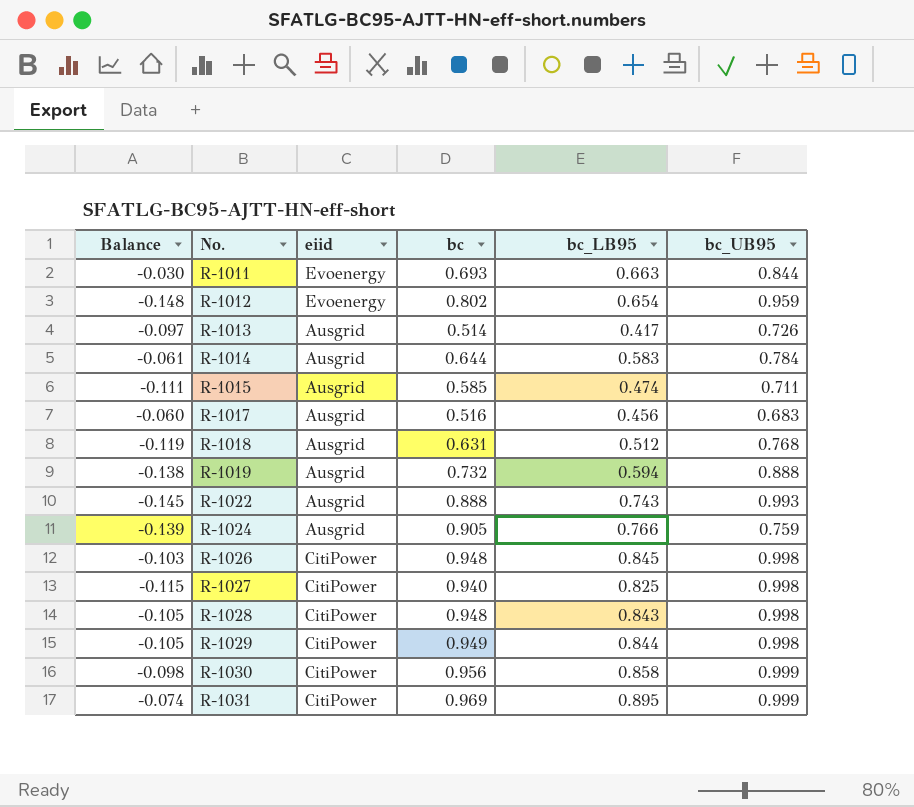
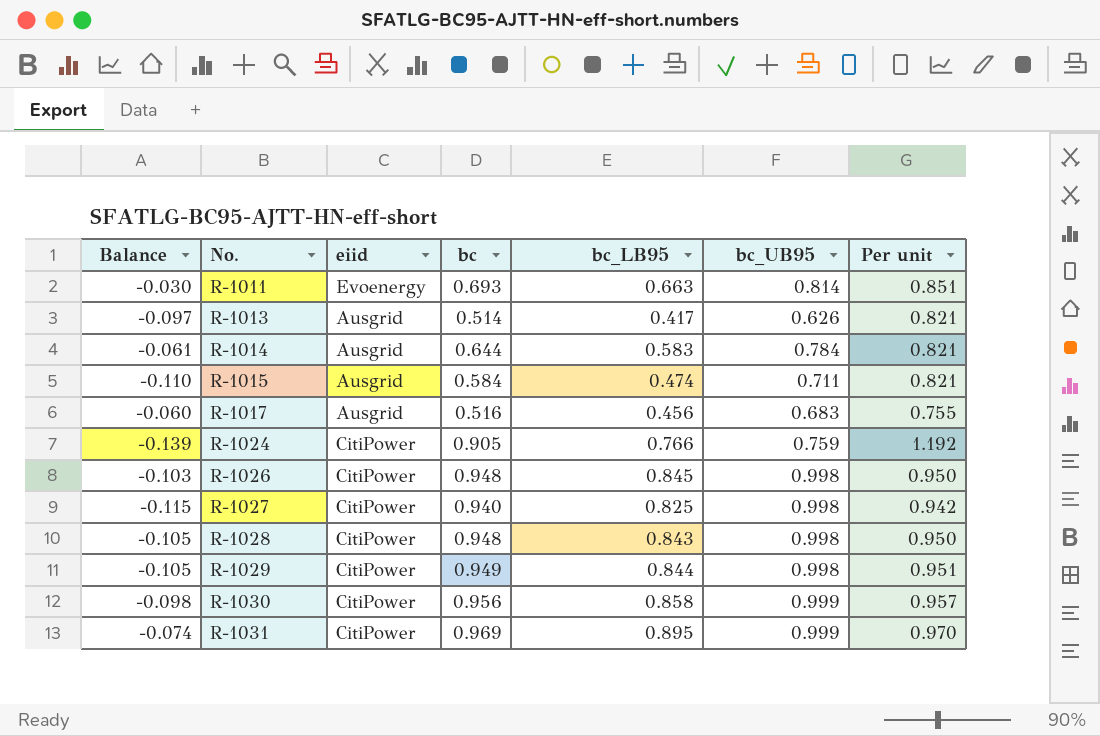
column Per unit | formula: none -> [bc] / [bc_UB95]
row R-1012: -0.148 | Evoenergy | 0.802 | 0.654 | 0.959 -> none
row R-1018: -0.119 | Ausgrid | 0.631 | 0.512 | 0.768 -> none
row R-1019: -0.138 | Ausgrid | 0.732 | 0.594 | 0.888 -> none
row R-1022: -0.145 | Ausgrid | 0.888 | 0.743 | 0.993 -> none
R-1011 | bc_UB95: 0.844 -> 0.814
R-1013 | bc_UB95: 0.726 -> 0.626
R-1015 | Balance: -0.111 -> -0.110
R-1015 | bc: 0.585 -> 0.584
R-1024 | eiid: Ausgrid -> CitiPower

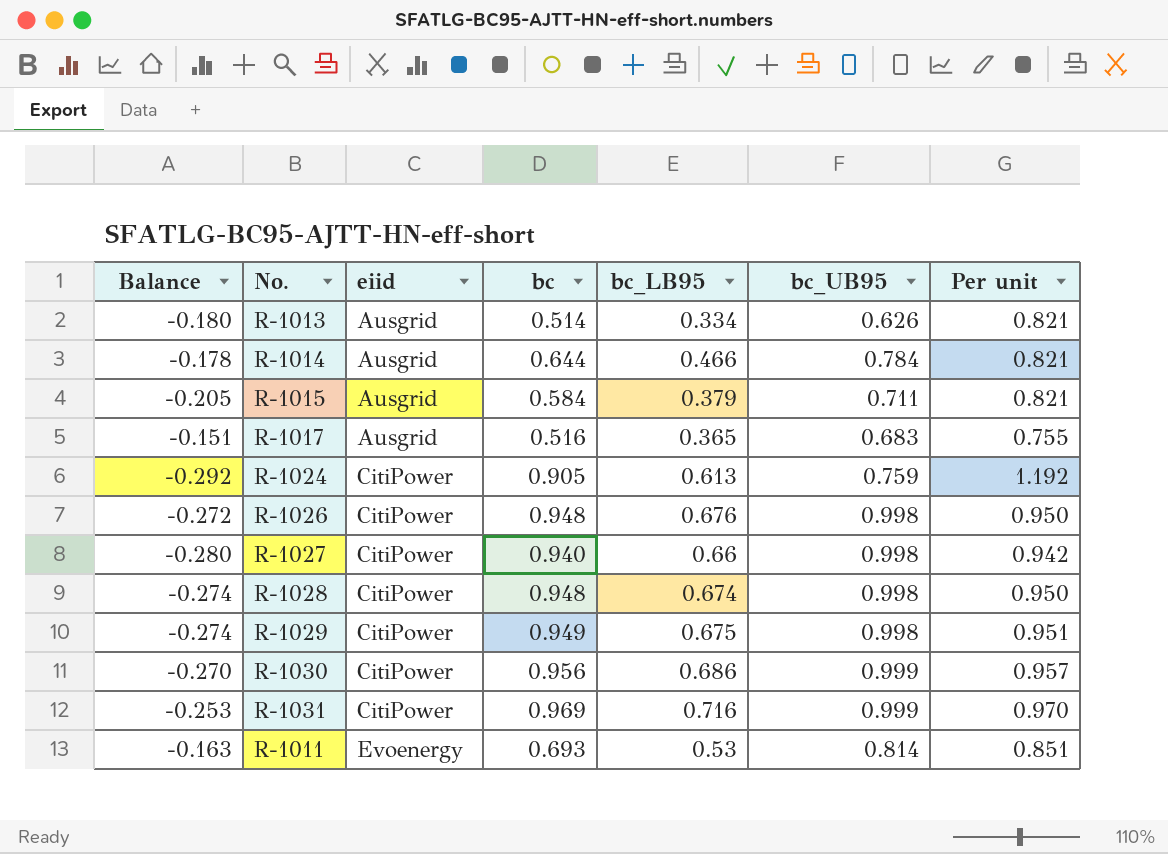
row order: No. ascending -> eiid ascending
R-1013 | Balance: -0.097 -> -0.180
R-1013 | bc_LB95: 0.417 -> 0.334
R-1014 | Balance: -0.061 -> -0.178
R-1014 | bc_LB95: 0.583 -> 0.466
R-1015 | Balance: -0.110 -> -0.205
R-1015 | bc_LB95: 0.474 -> 0.379
R-1017 | Balance: -0.060 -> -0.151
R-1017 | bc_LB95: 0.456 -> 0.365
R-1024 | Balance: -0.139 -> -0.292
R-1024 | bc_LB95: 0.766 -> 0.613
R-1026 | Balance: -0.103 -> -0.272
R-1026 | bc_LB95: 0.845 -> 0.676
R-1027 | Balance: -0.115 -> -0.280
R-1027 | bc_LB95: 0.825 -> 0.66
R-1028 | Balance: -0.105 -> -0.274
R-1028 | bc_LB95: 0.843 -> 0.674
R-1029 | Balance: -0.105 -> -0.274
R-1029 | bc_LB95: 0.844 -> 0.675
R-1030 | Balance: -0.098 -> -0.270
R-1030 | bc_LB95: 0.858 -> 0.686
R-1031 | Balance: -0.074 -> -0.253
R-1031 | bc_LB95: 0.895 -> 0.716
R-1011 | Balance: -0.030 -> -0.163
R-1011 | bc_LB95: 0.663 -> 0.53

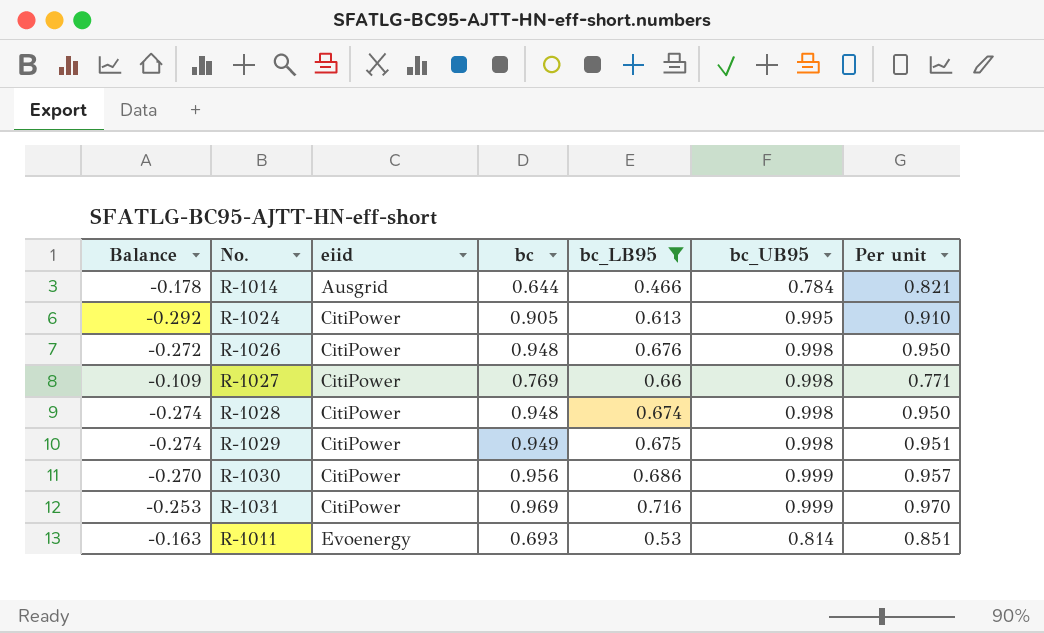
filter: none -> bc_LB95 >= 0.466
R-1024 | bc_UB95: 0.759 -> 0.995
R-1024 | Per unit: 1.192 -> 0.910
R-1027 | Balance: -0.280 -> -0.109
R-1027 | bc: 0.940 -> 0.769
R-1027 | Per unit: 0.942 -> 0.771

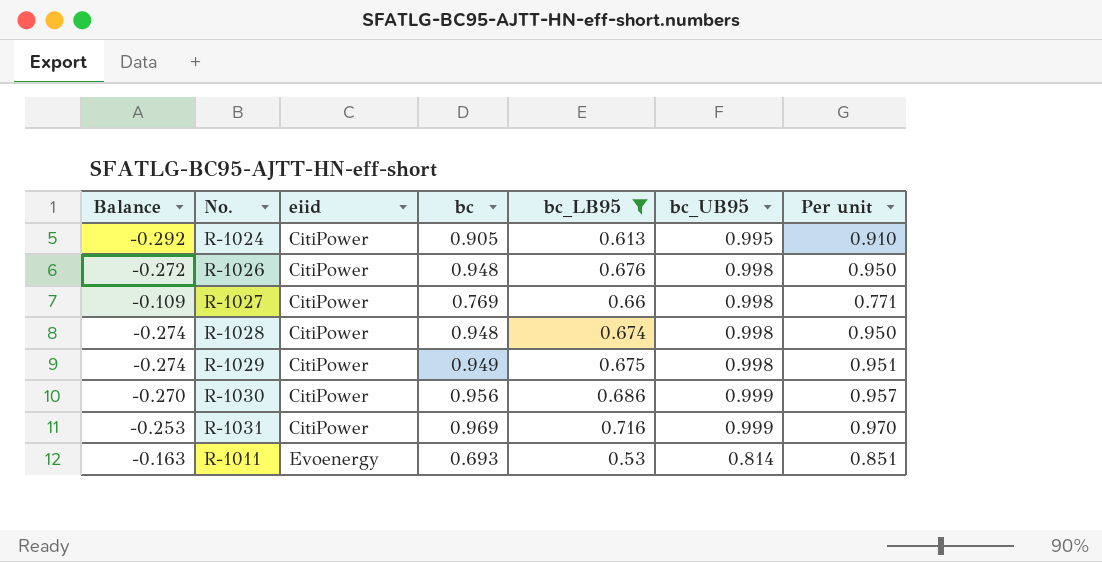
row R-1014: -0.178 | Ausgrid | 0.644 | 0.466 | 0.784 | 0.821 -> none

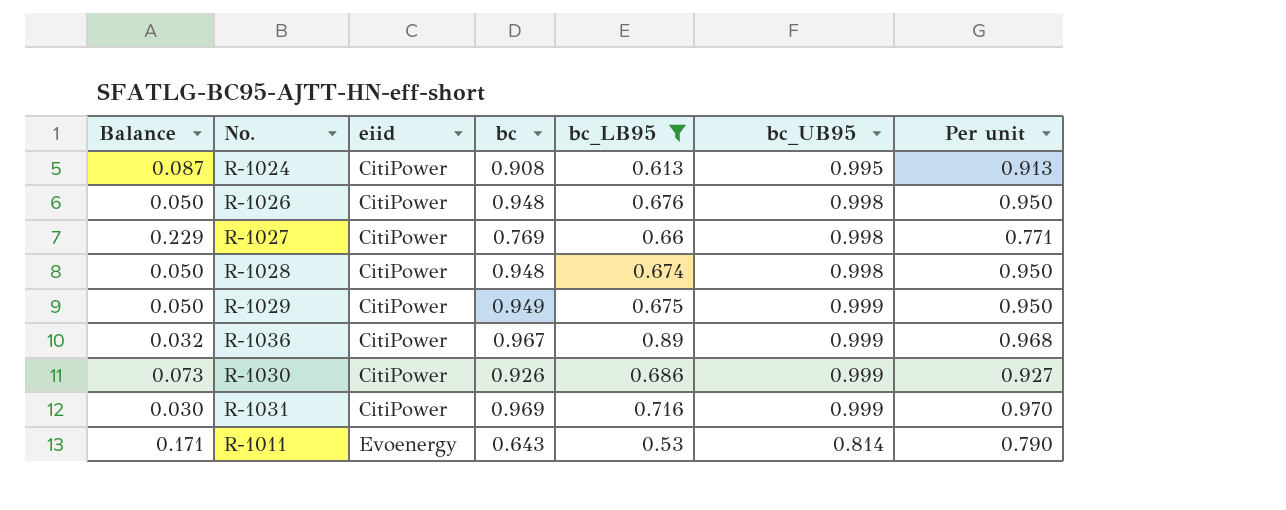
column Balance | formula: [bc_LB95] - [bc] -> [bc_UB95] - [bc]
R-1024 | bc: 0.905 -> 0.908
R-1024 | Per unit: 0.910 -> 0.913
R-1029 | bc_UB95: 0.998 -> 0.999
R-1029 | Per unit: 0.951 -> 0.950
row R-1036: none -> 0.032 | CitiPower | 0.967 | 0.89 | 0.999 | 0.968
R-1030 | bc: 0.956 -> 0.926
R-1030 | Per unit: 0.957 -> 0.927
R-1011 | bc: 0.693 -> 0.643
R-1011 | Per unit: 0.851 -> 0.790

